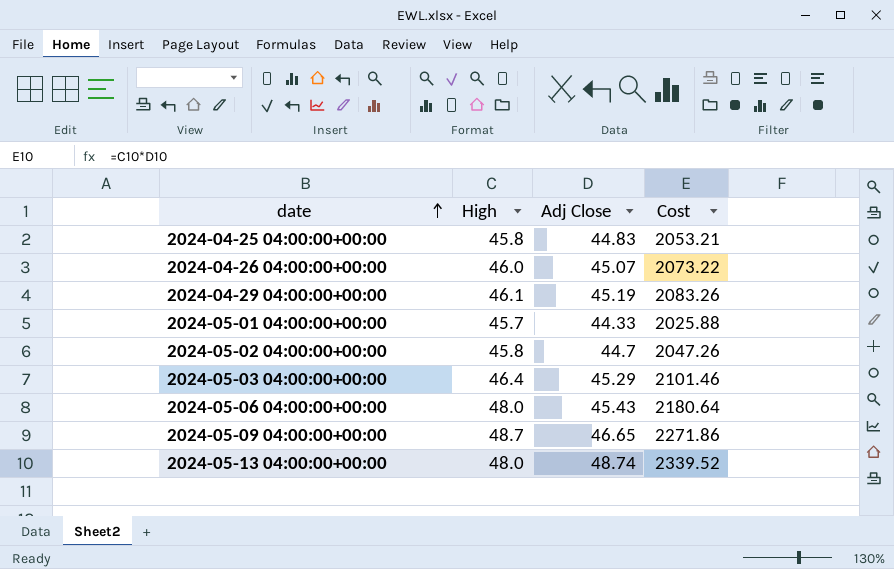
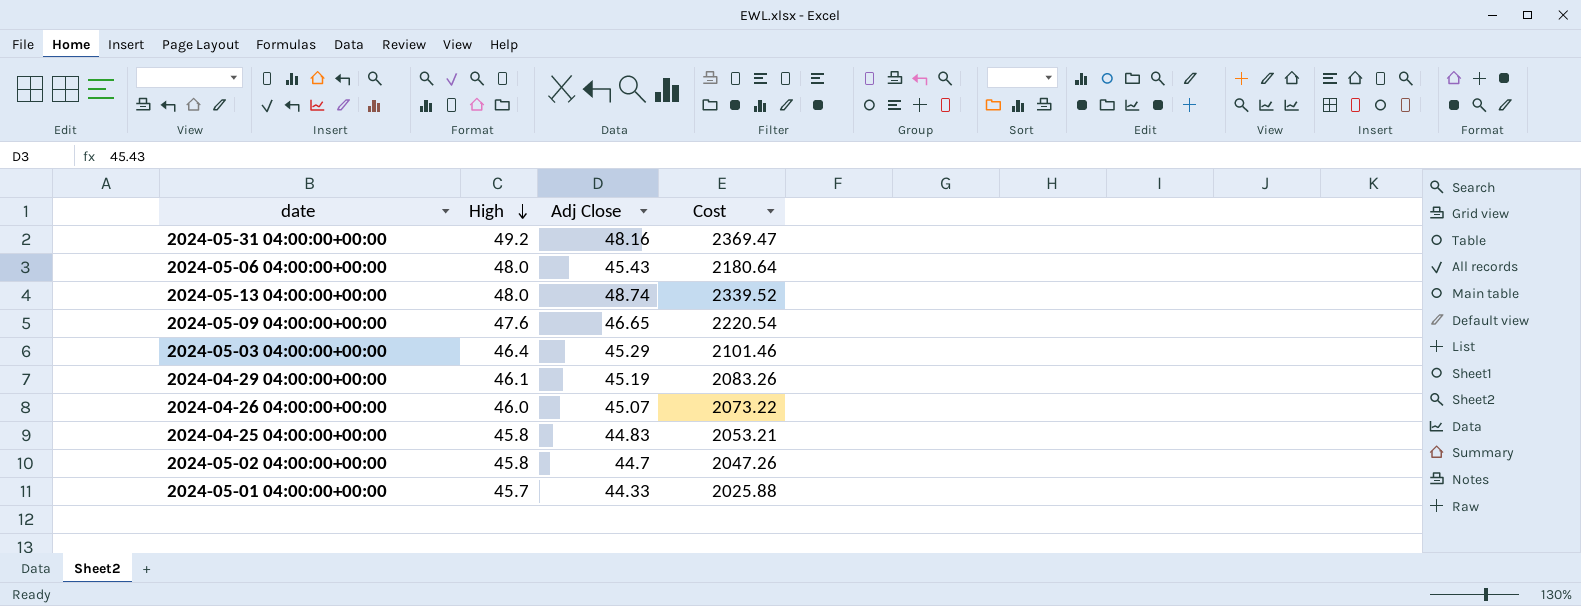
row order: date ascending -> High descending
row 2024-05-31 04:00:00+00:00: none -> 49.2 | 48.16 | 2369.47
2024-05-09 04:00:00+00:00 | High: 48.7 -> 47.6
2024-05-09 04:00:00+00:00 | Cost: 2271.86 -> 2220.54

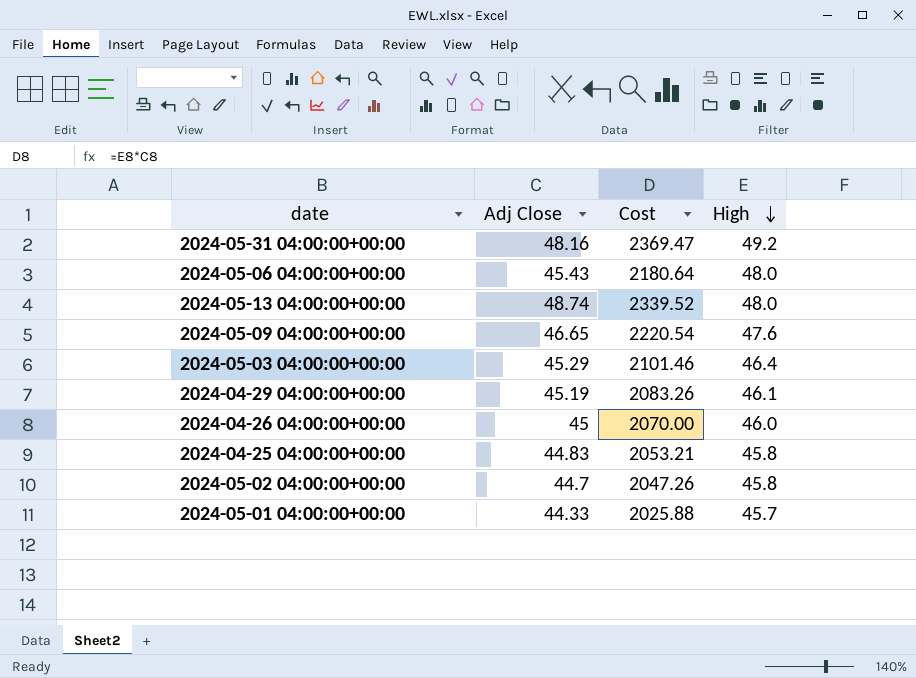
column High | position: 2 -> 4
2024-04-26 04:00:00+00:00 | Adj Close: 45.07 -> 45
2024-04-26 04:00:00+00:00 | Cost: 2073.22 -> 2070.00

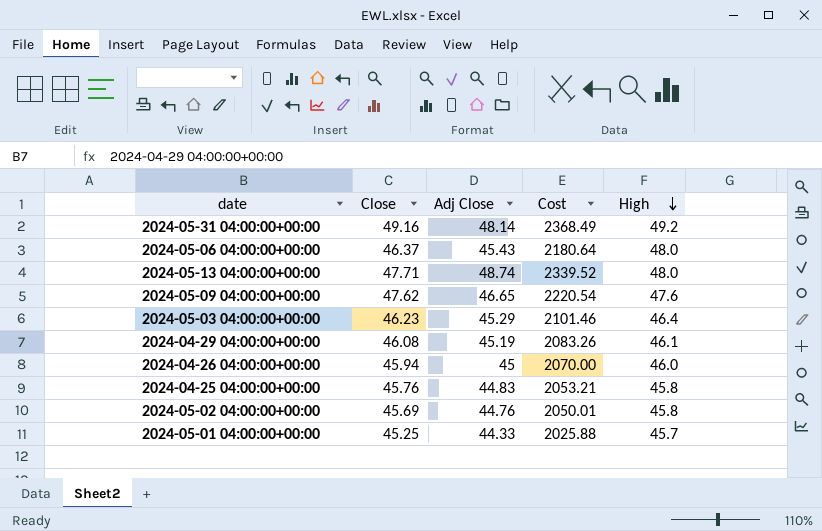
column Close | position: none -> 2
2024-05-31 04:00:00+00:00 | Adj Close: 48.16 -> 48.14
2024-05-31 04:00:00+00:00 | Cost: 2369.47 -> 2368.49
2024-05-02 04:00:00+00:00 | Adj Close: 44.7 -> 44.76
2024-05-02 04:00:00+00:00 | Cost: 2047.26 -> 2050.01

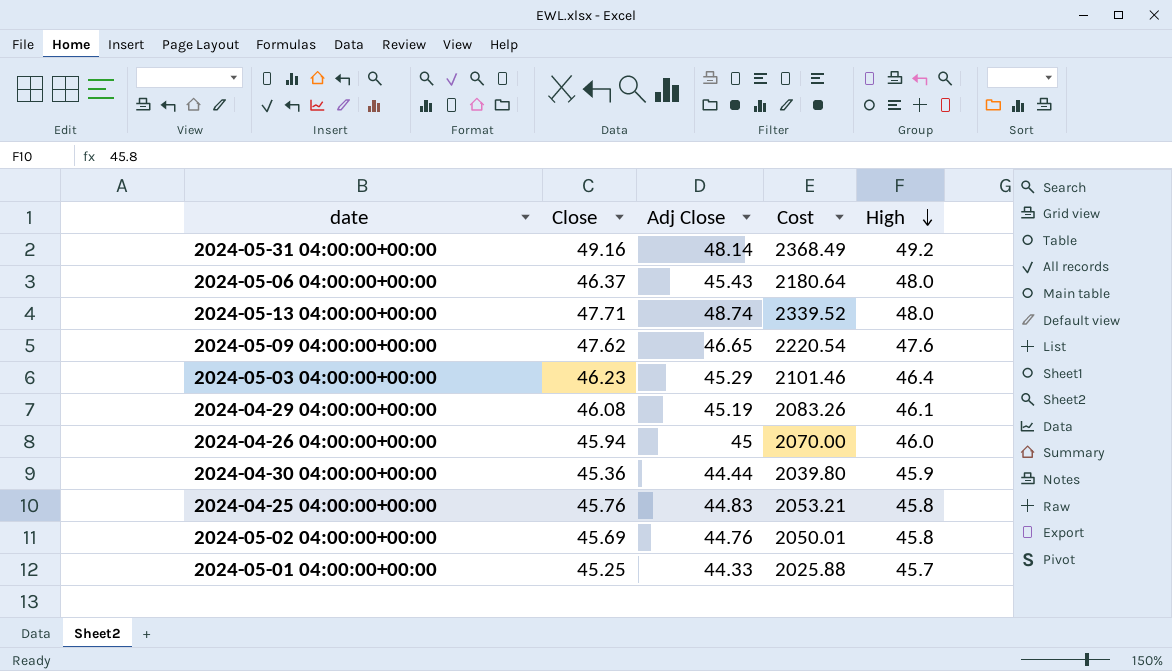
row 2024-04-30 04:00:00+00:00: none -> 45.36 | 44.44 | 2039.80 | 45.9

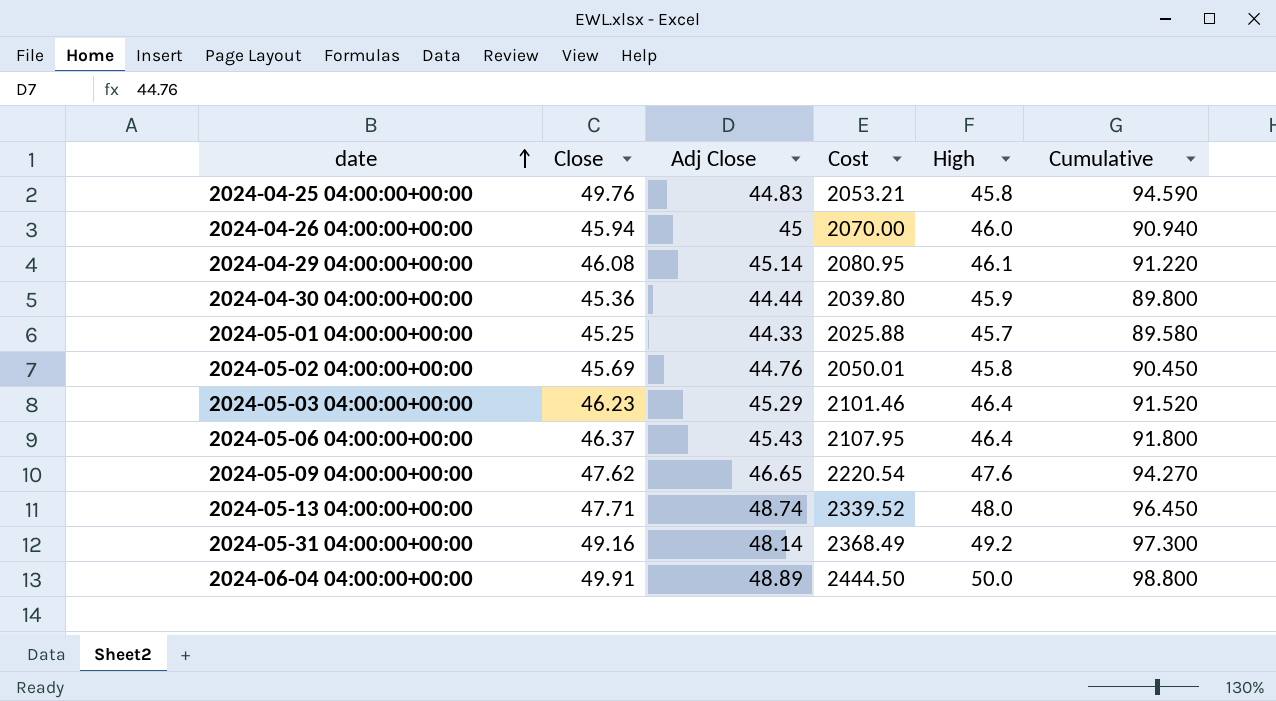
row order: High descending -> date ascending
column Cumulative | formula: none -> [Close] + [Adj Close]
2024-04-25 04:00:00+00:00 | Close: 45.76 -> 49.76
2024-04-29 04:00:00+00:00 | Adj Close: 45.19 -> 45.14
2024-04-29 04:00:00+00:00 | Cost: 2083.26 -> 2080.95
2024-05-06 04:00:00+00:00 | Cost: 2180.64 -> 2107.95
2024-05-06 04:00:00+00:00 | High: 48.0 -> 46.4
row 2024-06-04 04:00:00+00:00: none -> 49.91 | 48.89 | 2444.50 | 50.0 | 98.800

